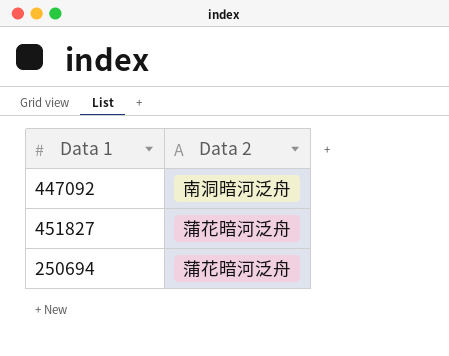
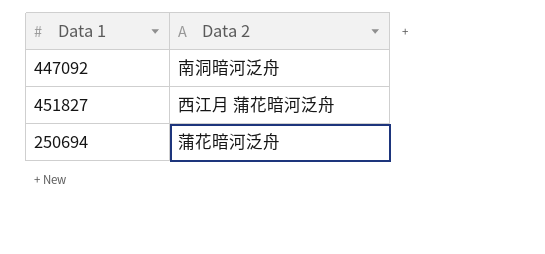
451827 | Data 2: 蒲花暗河泛舟 -> 西江月 蒲花暗河泛舟

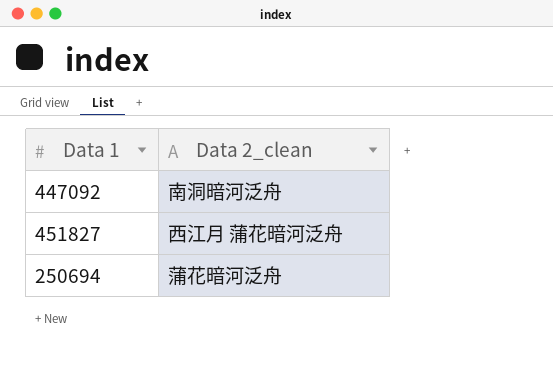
column name: Data 2 -> Data 2_clean

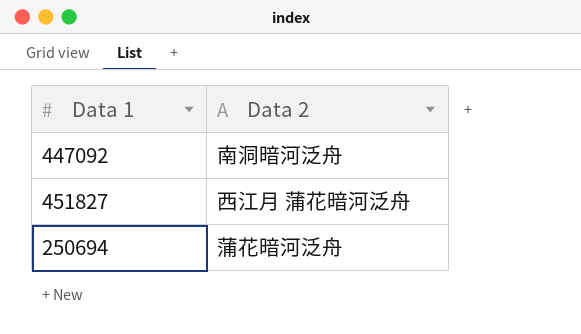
column name: Data 2_clean -> Data 2

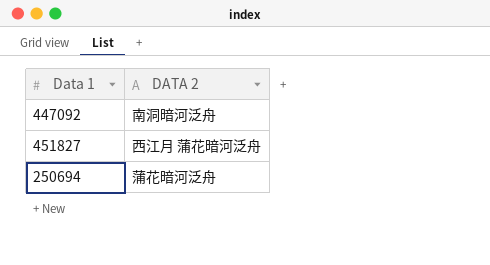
column name: Data 2 -> DATA 2

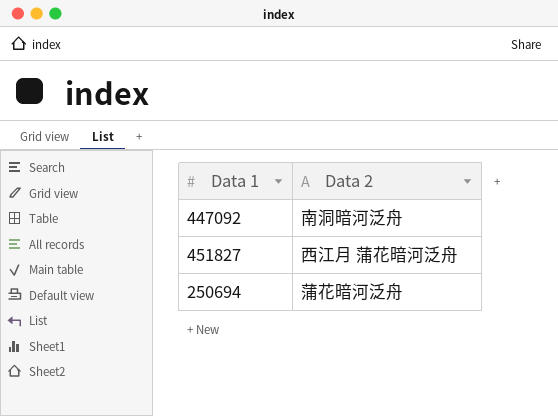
column name: DATA 2 -> Data 2

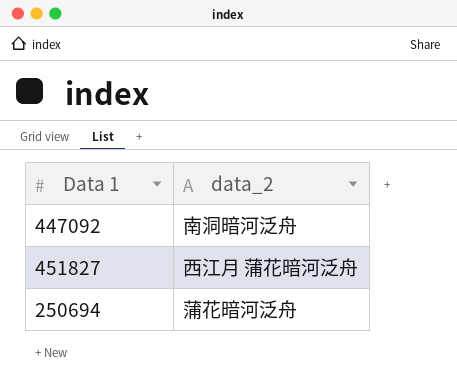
column name: Data 2 -> data_2

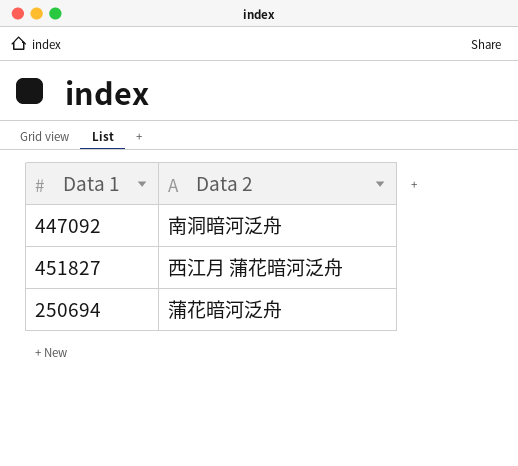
column name: data_2 -> Data 2

